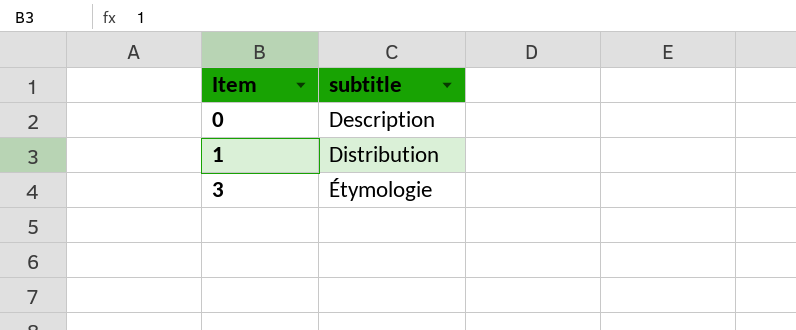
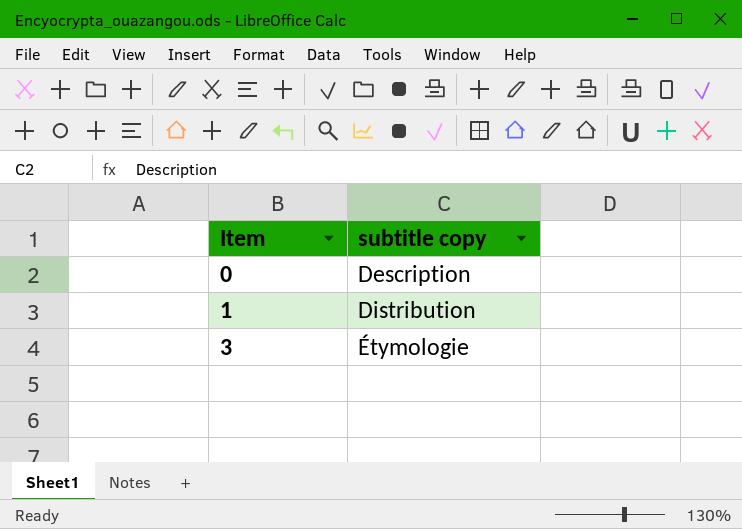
column name: subtitle -> subtitle copy

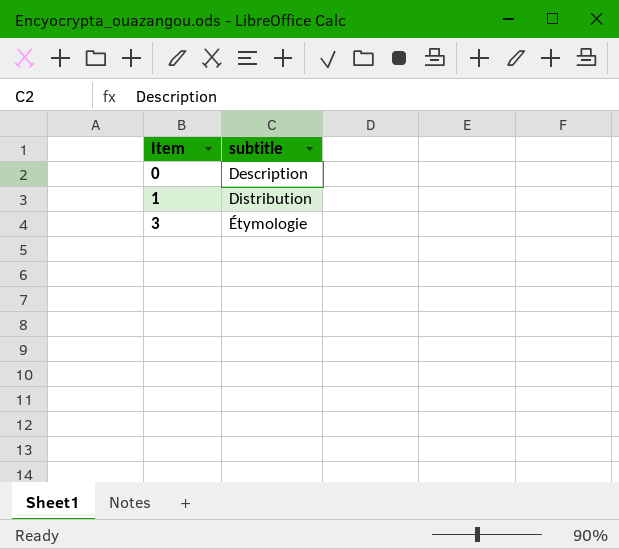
column name: subtitle copy -> subtitle

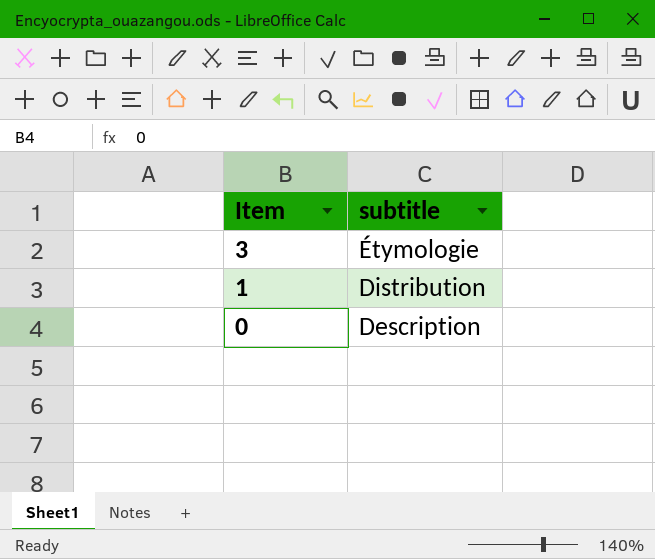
row order: Item ascending -> Item descending

